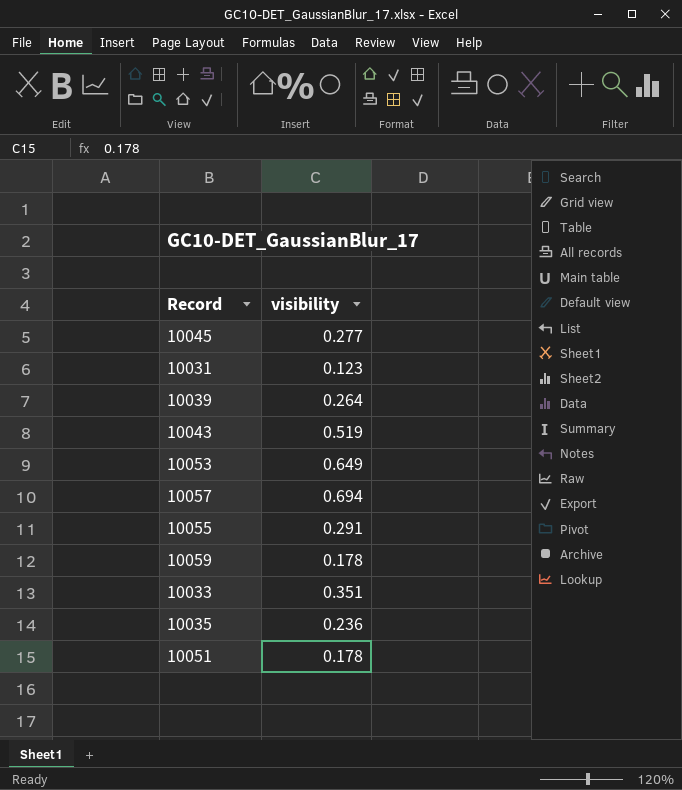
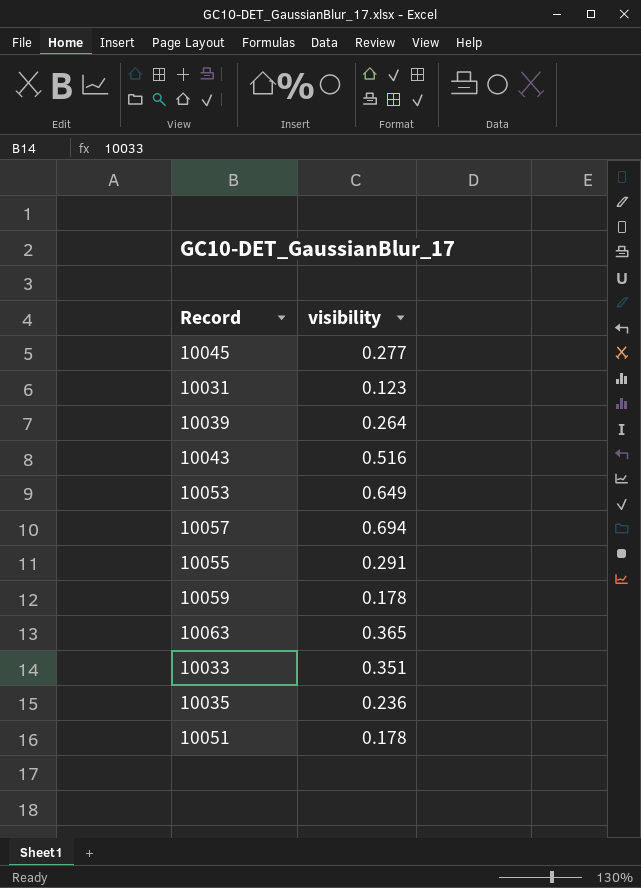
10043 | visibility: 0.519 -> 0.516
row 10063: none -> 0.365

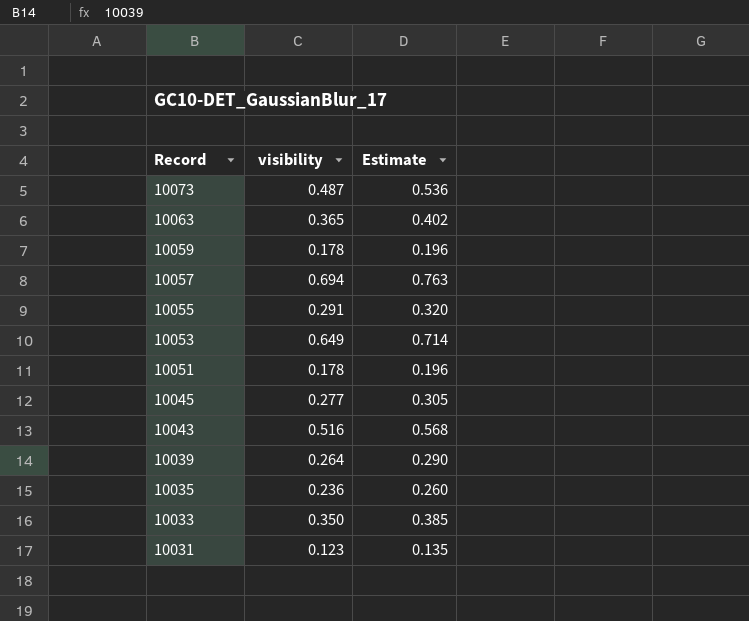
row order: none -> Record descending
column Estimate | formula: none -> [visibility] * 1.1
row 10073: none -> 0.487 | 0.536
10033 | visibility: 0.351 -> 0.350

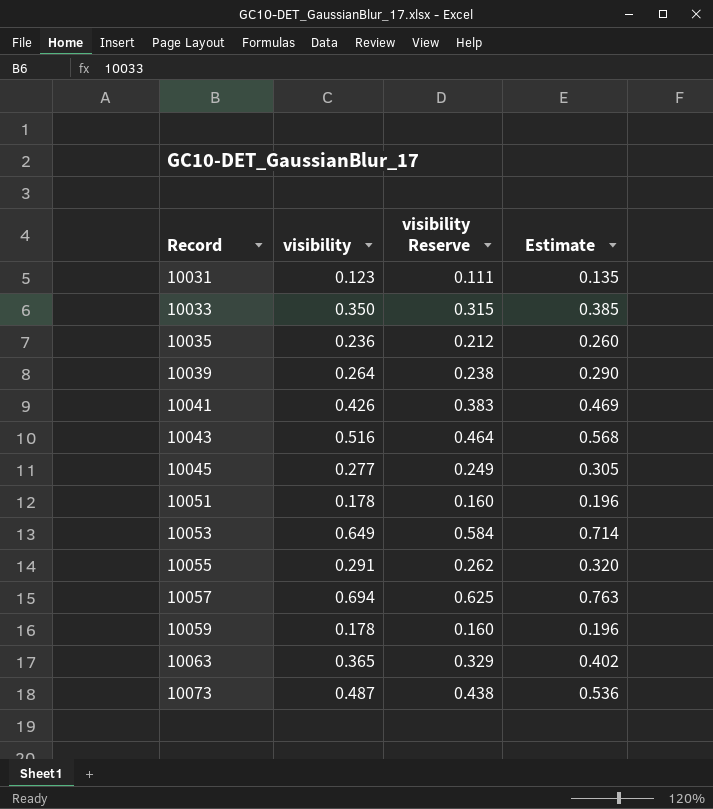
row order: Record descending -> Record ascending
column visibility Reserve | formula: none -> [visibility] * 0.9
row 10041: none -> 0.426 | 0.383 | 0.469

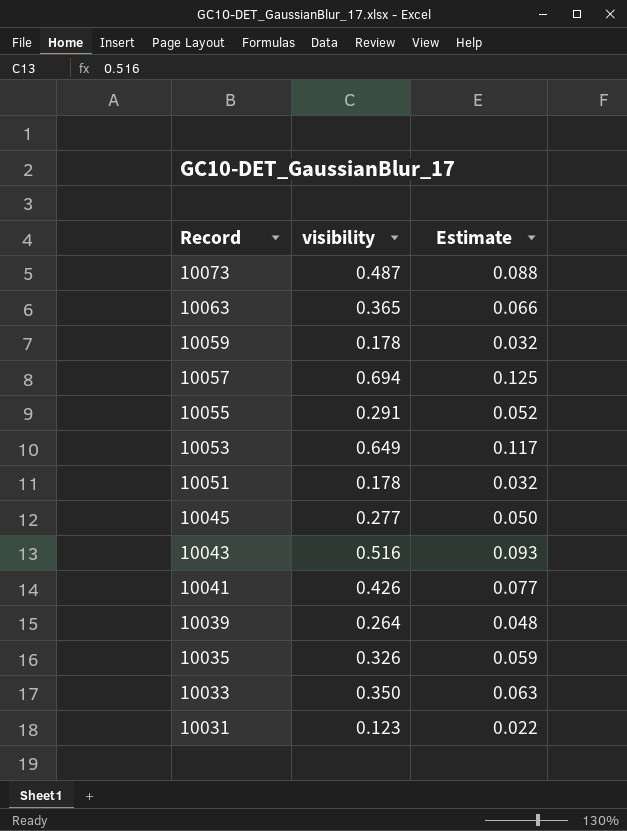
row order: Record ascending -> Record descending
column visibility Reserve | formula: [visibility] * 0.9 -> none
column Estimate | formula: [visibility] * 1.1 -> [visibility] * 0.18
10035 | visibility: 0.236 -> 0.326

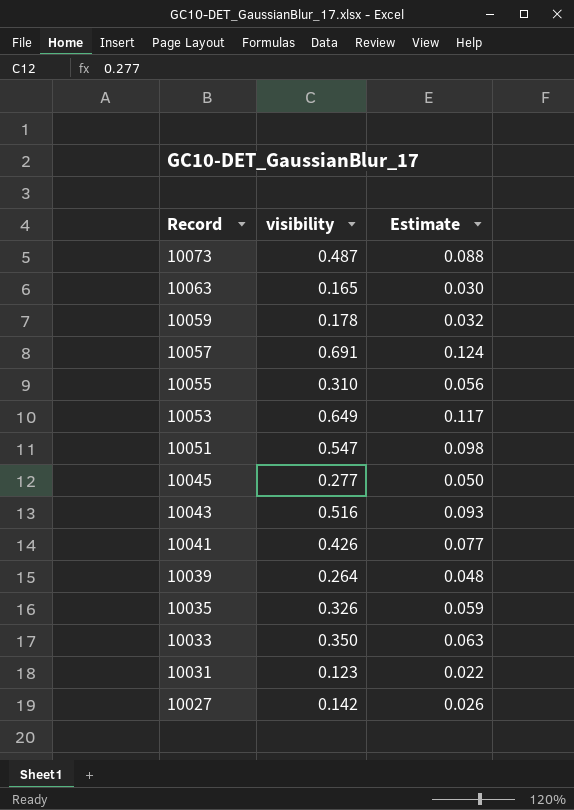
10063 | visibility: 0.365 -> 0.165
10063 | Estimate: 0.066 -> 0.030
10057 | visibility: 0.694 -> 0.691
10057 | Estimate: 0.125 -> 0.124
10055 | visibility: 0.291 -> 0.310
10055 | Estimate: 0.052 -> 0.056
10051 | visibility: 0.178 -> 0.547
10051 | Estimate: 0.032 -> 0.098
row 10027: none -> 0.142 | 0.026

